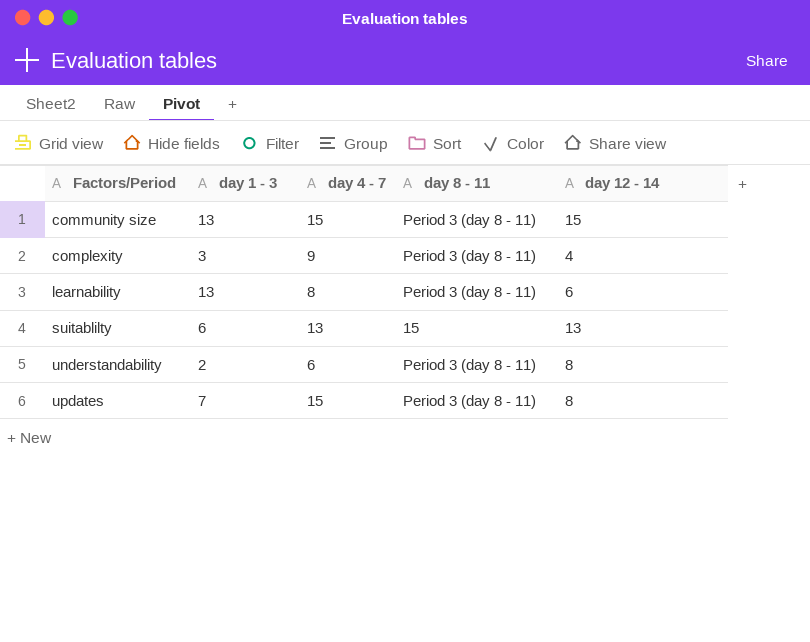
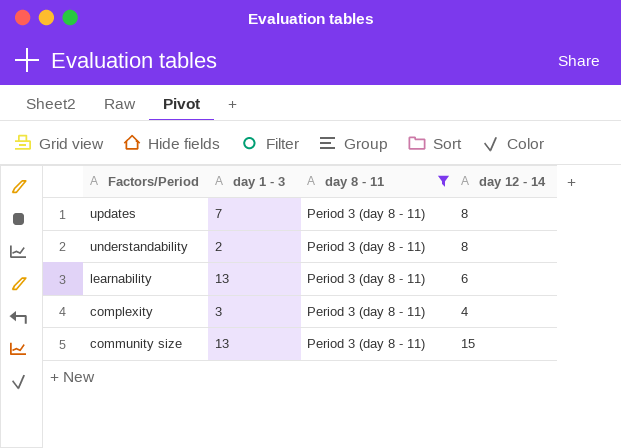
filter: none -> day 8 - 11 = Period 3 (day 8 - 11)
row order: Factors/Period ascending -> Factors/Period descending
column day 4 - 7 | position: 3 -> none

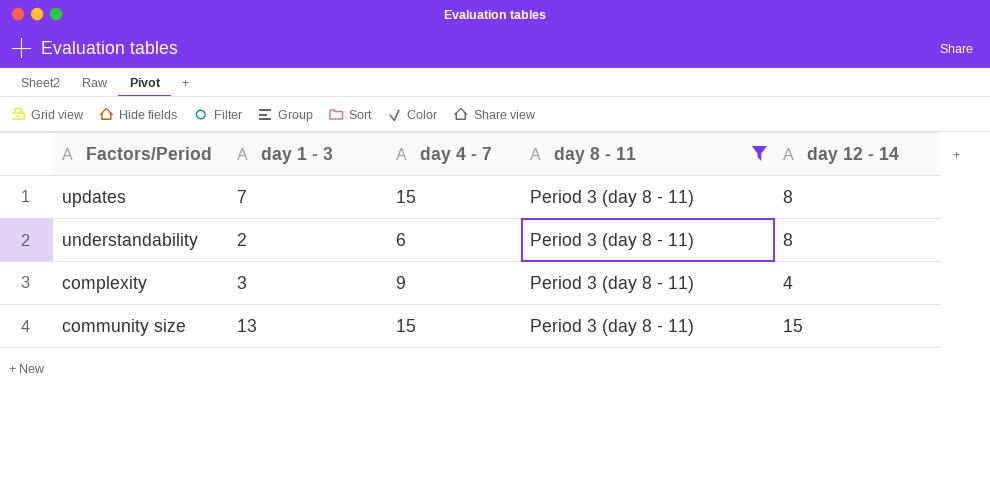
column day 4 - 7 | position: none -> 3
row learnability: 13 | Period 3 (day 8 - 11) | 6 -> none

